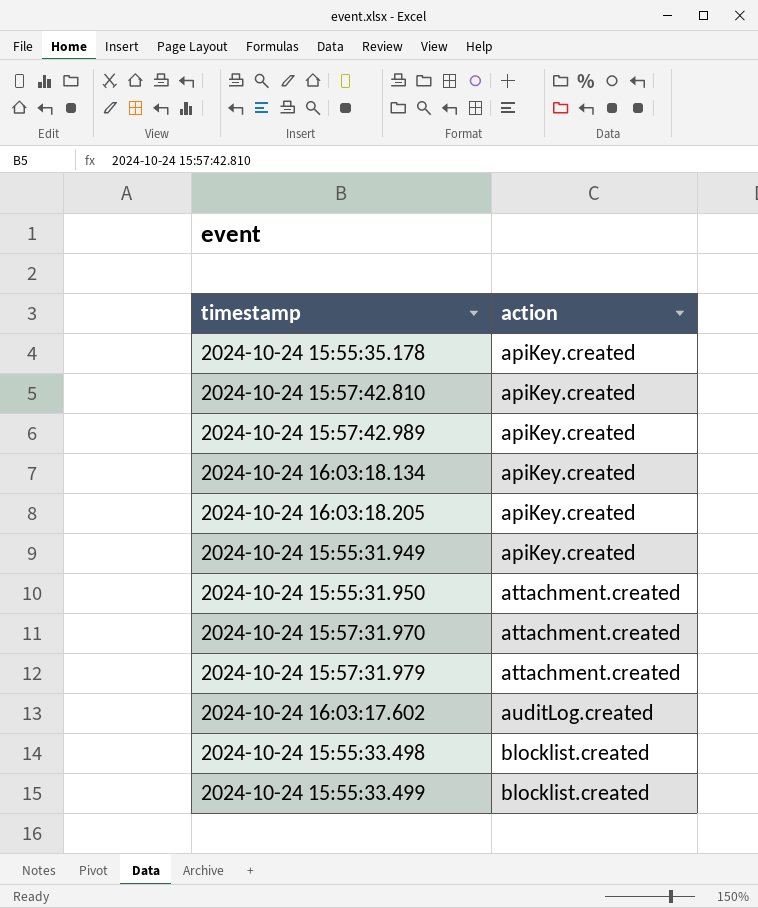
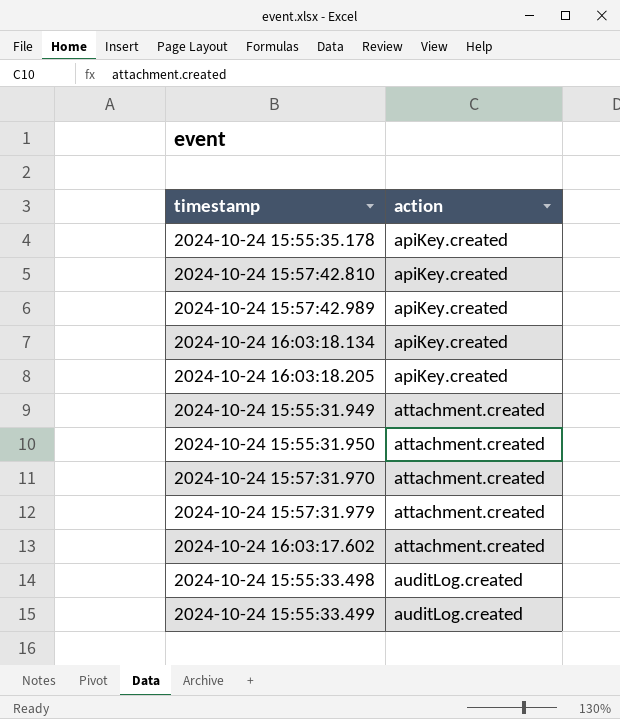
2024-10-24 15:55:31.949 | action: apiKey.created -> attachment.created
2024-10-24 16:03:17.602 | action: auditLog.created -> attachment.created
2024-10-24 15:55:33.498 | action: blocklist.created -> auditLog.created
2024-10-24 15:55:33.499 | action: blocklist.created -> auditLog.created

